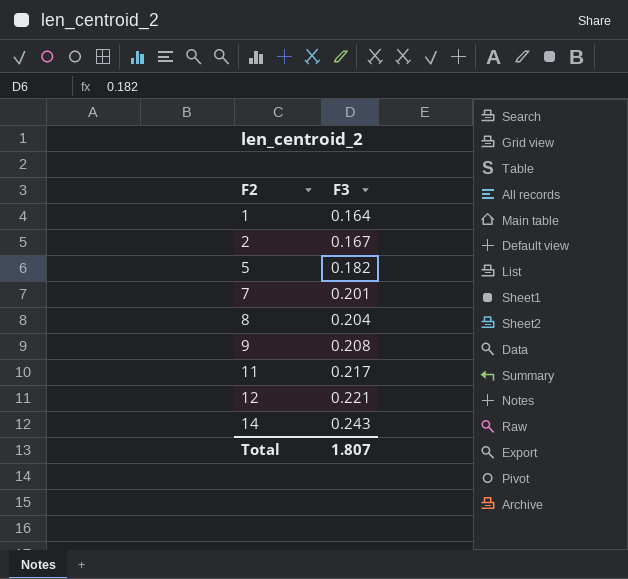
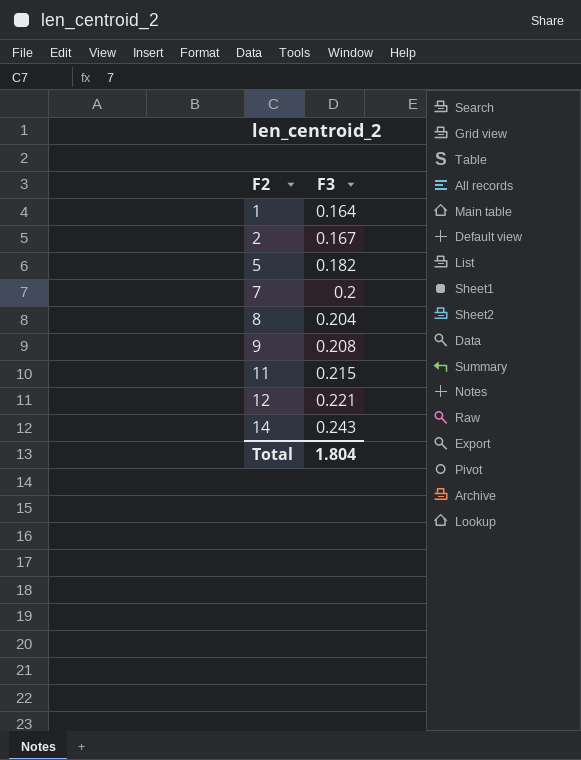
7 | F3: 0.201 -> 0.2
11 | F3: 0.217 -> 0.215
Total | F3: 1.807 -> 1.804

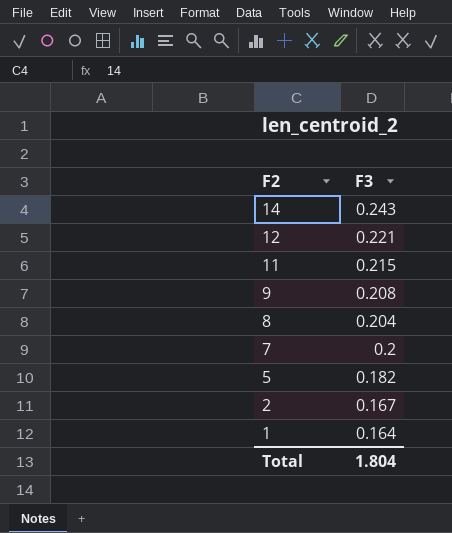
row order: F2 ascending -> F2 descending

